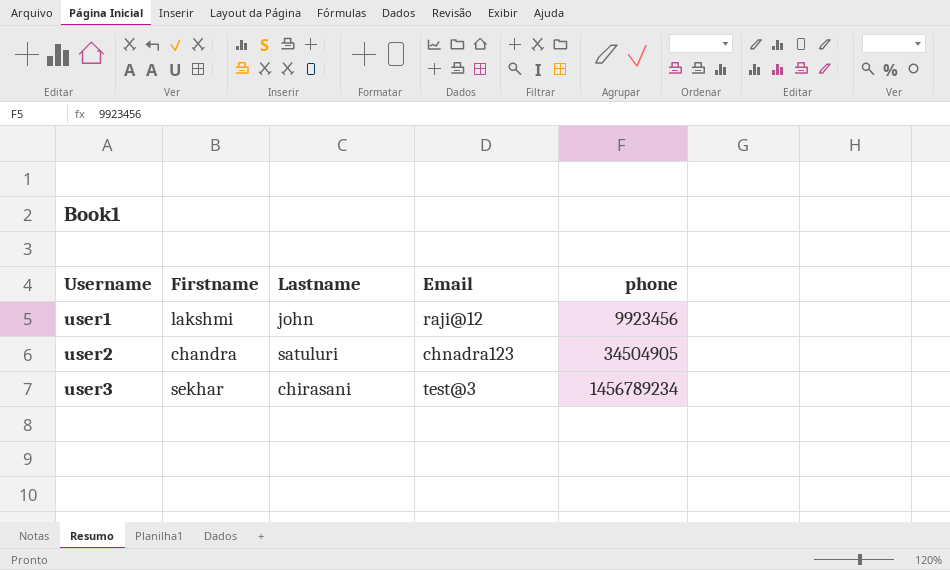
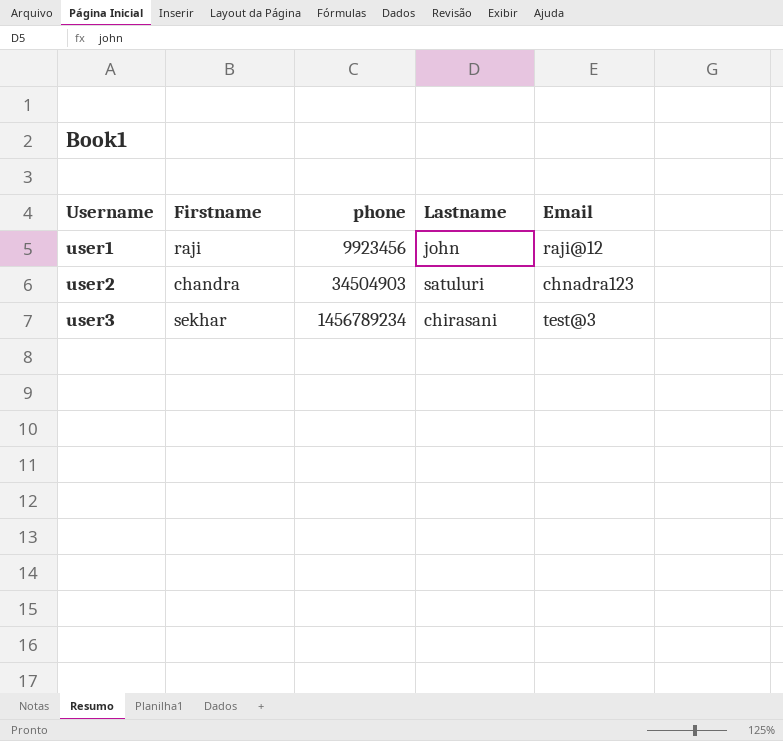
column phone | position: 5 -> 3
user1 | Firstname: lakshmi -> raji
user2 | phone: 34504905 -> 34504903

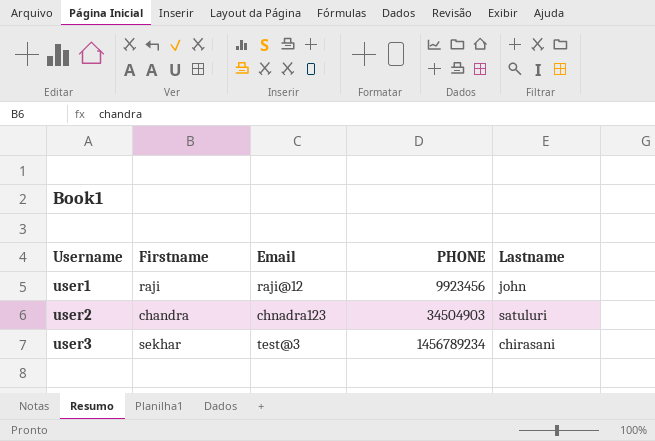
column Email | position: 5 -> 3
column name: phone -> PHONE

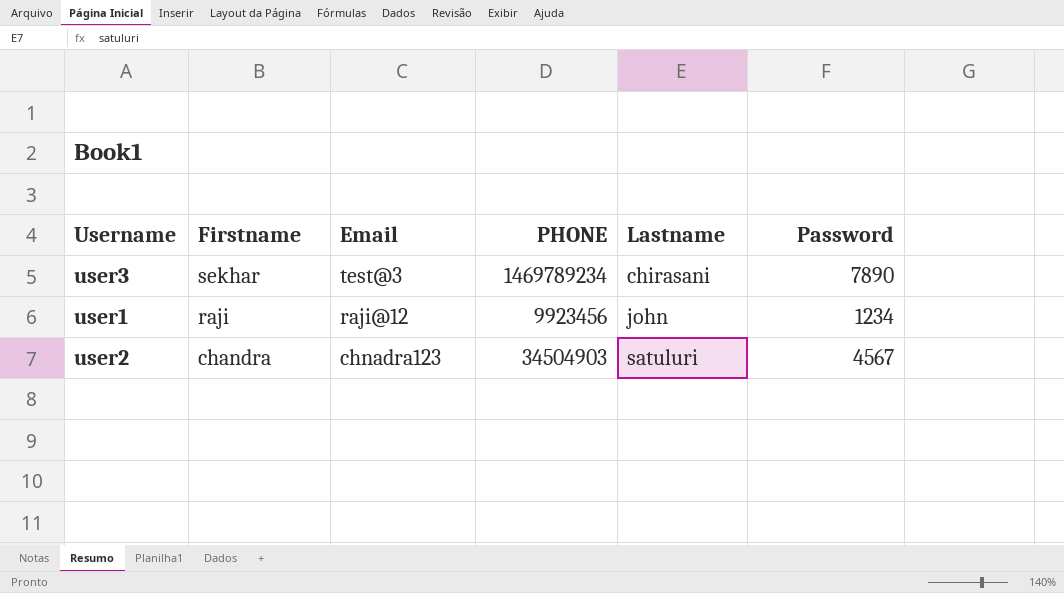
row order: Username ascending -> Firstname descending
column Password | position: none -> 6
user3 | PHONE: 1456789234 -> 1469789234

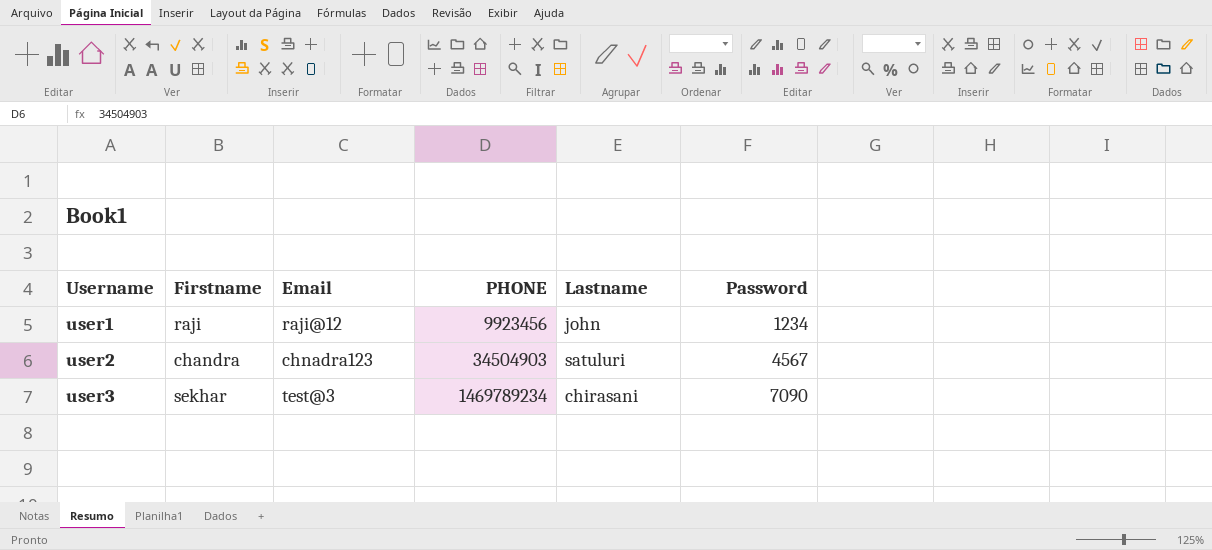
row order: Firstname descending -> Username ascending
user3 | Password: 7890 -> 7090

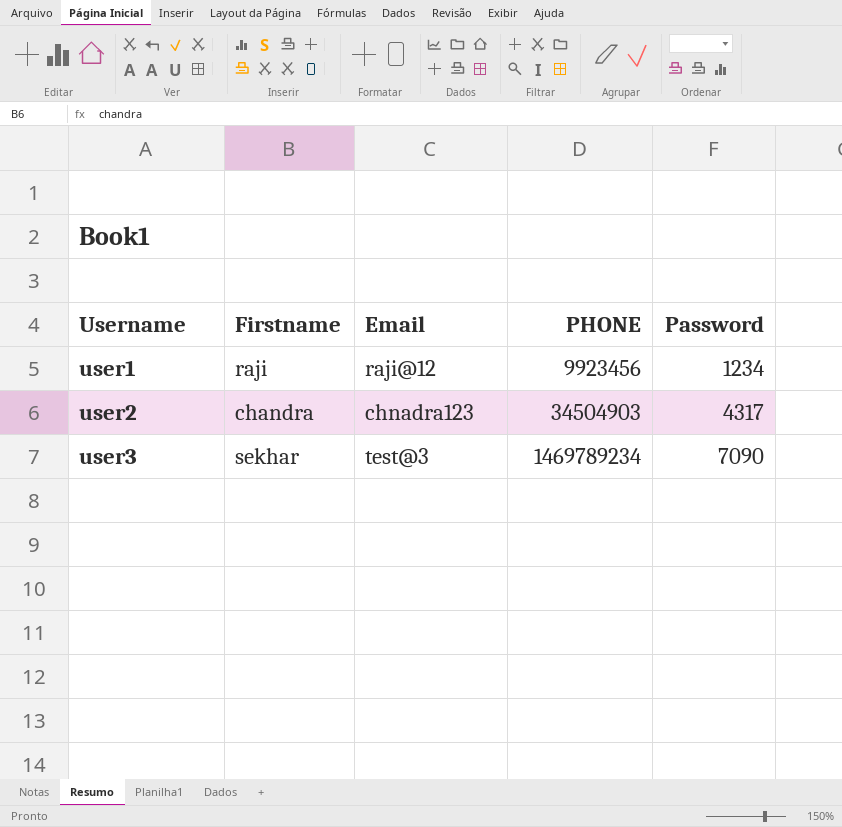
column Lastname | position: 5 -> none
user2 | Password: 4567 -> 4317

